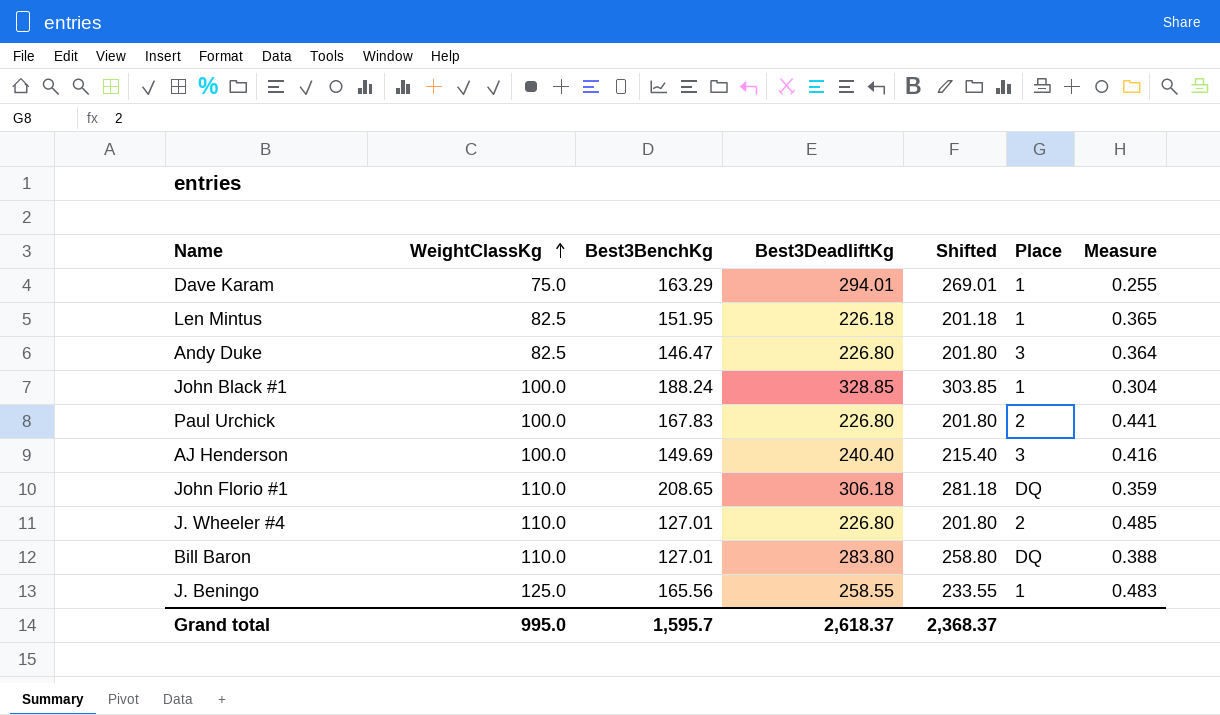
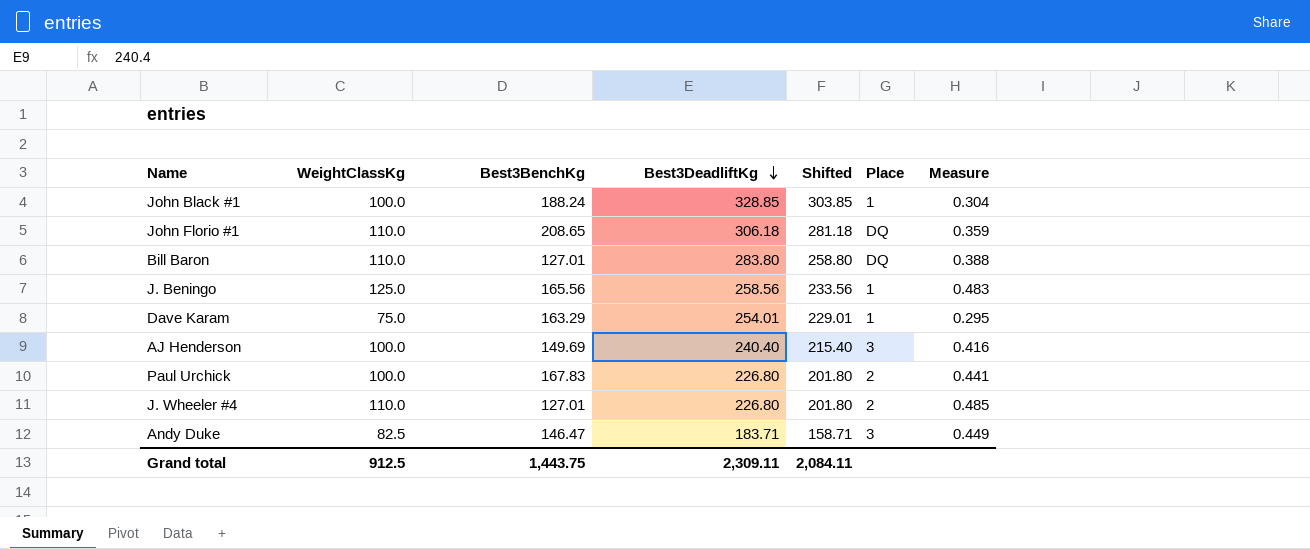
row order: WeightClassKg ascending -> Best3DeadliftKg descending
row Len Mintus: 82.5 | 151.95 | 226.18 | 201.18 | 1 | 0.365 -> none
J. Beningo | Best3DeadliftKg: 258.55 -> 258.56
J. Beningo | Shifted: 233.55 -> 233.56
Dave Karam | Best3DeadliftKg: 294.01 -> 254.01
Dave Karam | Shifted: 269.01 -> 229.01
Dave Karam | Measure: 0.255 -> 0.295
Andy Duke | Best3DeadliftKg: 226.80 -> 183.71
Andy Duke | Shifted: 201.80 -> 158.71
Andy Duke | Measure: 0.364 -> 0.449
Grand total | WeightClassKg: 995.0 -> 912.5
Grand total | Best3BenchKg: 1,595.7 -> 1,443.75
Grand total | Best3DeadliftKg: 2,618.37 -> 2,309.11
Grand total | Shifted: 2,368.37 -> 2,084.11

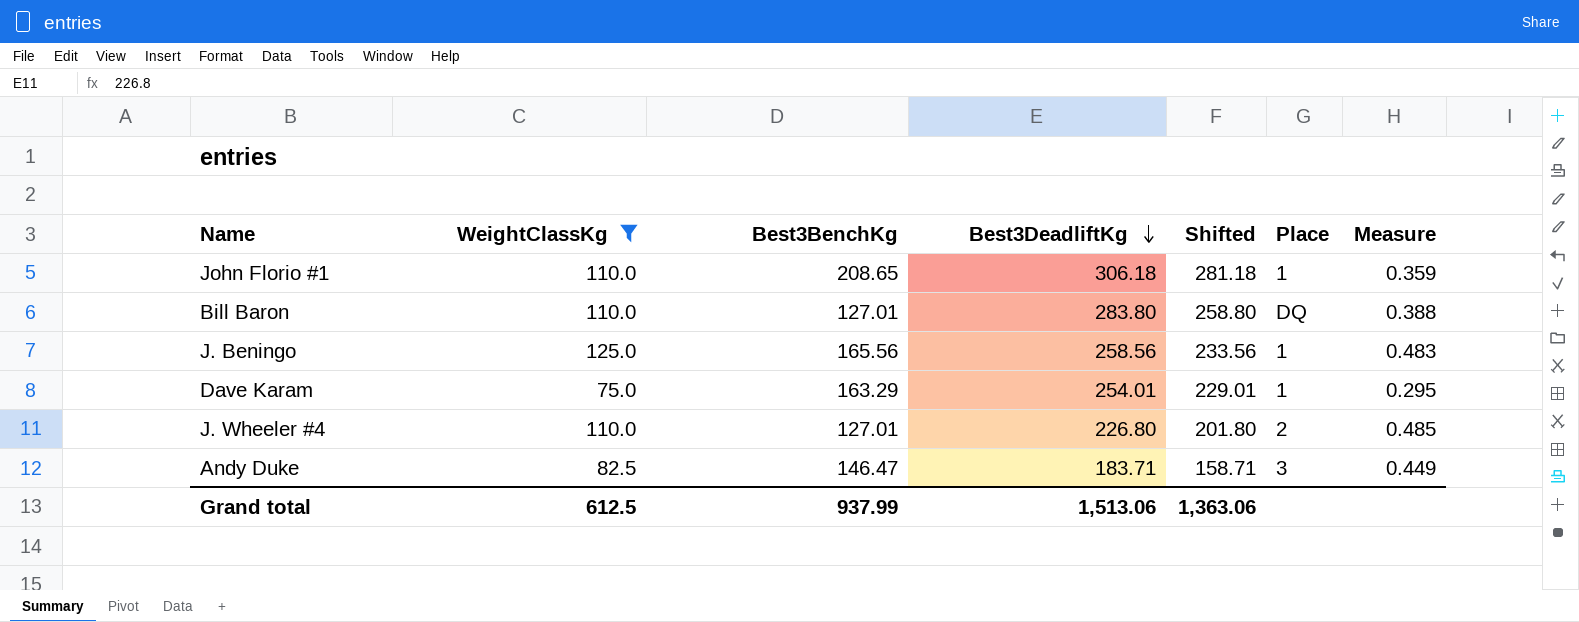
filter: none -> WeightClassKg != 100.0
John Florio #1 | Place: DQ -> 1
Grand total | WeightClassKg: 912.5 -> 612.5
Grand total | Best3BenchKg: 1,443.75 -> 937.99
Grand total | Best3DeadliftKg: 2,309.11 -> 1,513.06
Grand total | Shifted: 2,084.11 -> 1,363.06

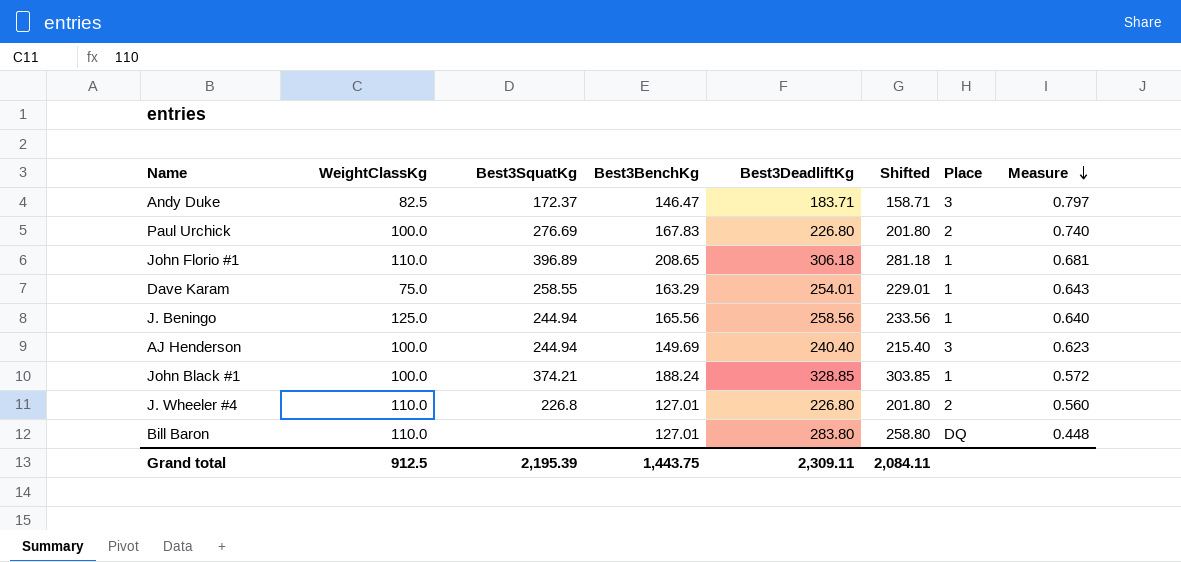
filter: WeightClassKg != 100.0 -> none
row order: Best3DeadliftKg descending -> Measure descending
column Best3SquatKg | position: none -> 3
column Measure | formula: [WeightClassKg] / [Best3DeadliftKg] -> [Best3BenchKg] / [Best3DeadliftKg]
Grand total | WeightClassKg: 612.5 -> 912.5
Grand total | Best3BenchKg: 937.99 -> 1,443.75
Grand total | Best3DeadliftKg: 1,513.06 -> 2,309.11
Grand total | Shifted: 1,363.06 -> 2,084.11

